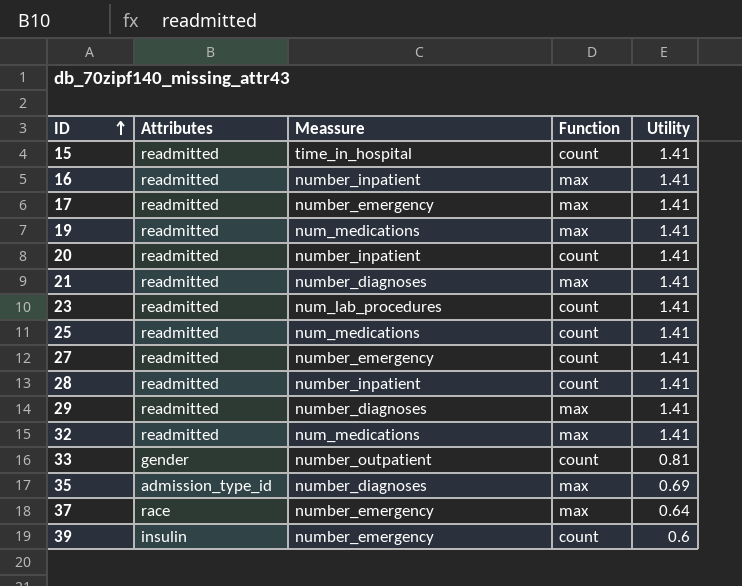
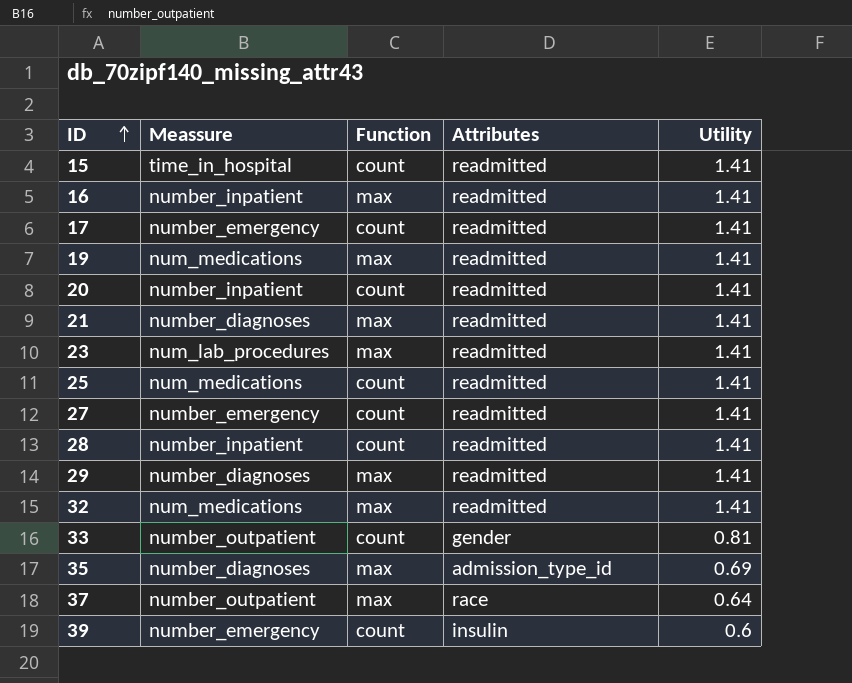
column Attributes | position: 2 -> 4
17 | Function: max -> count
23 | Function: count -> max
37 | Meassure: number_emergency -> number_outpatient

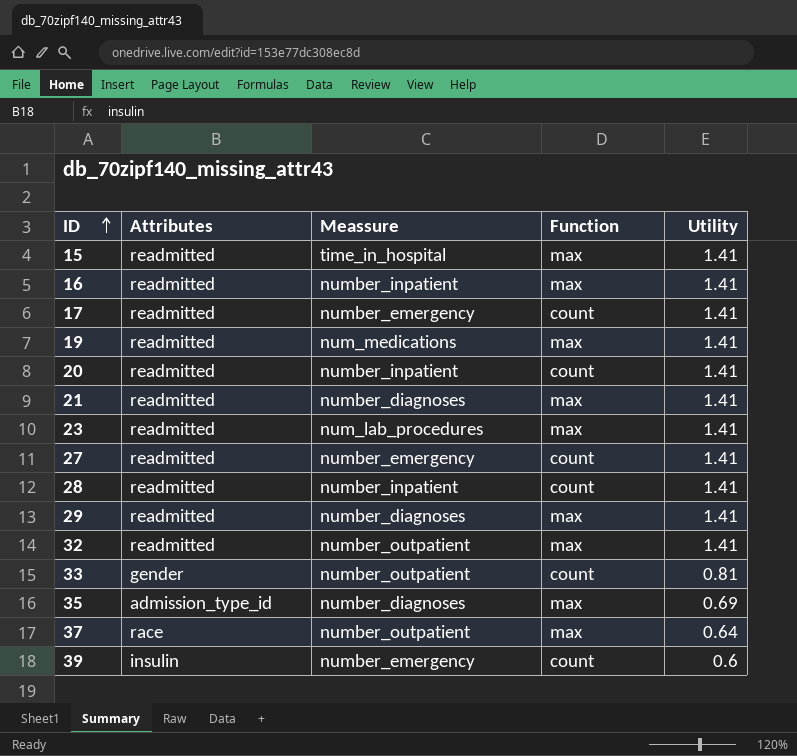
column Attributes | position: 4 -> 2
row 25: num_medications | count | readmitted | 1.41 -> none
15 | Function: count -> max
32 | Meassure: num_medications -> number_outpatient

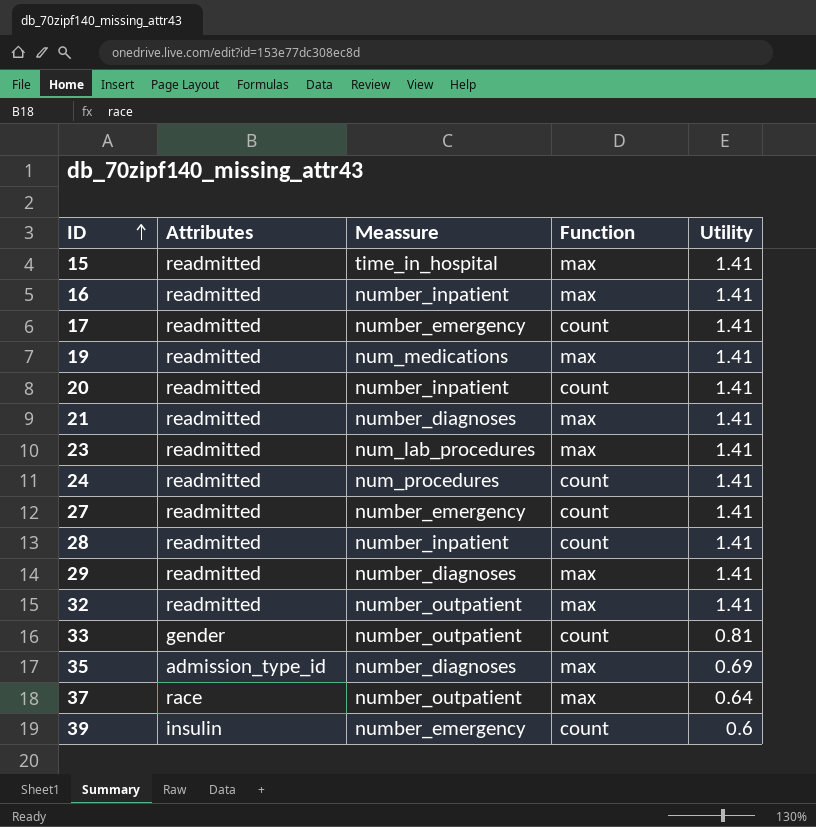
row 24: none -> readmitted | num_procedures | count | 1.41

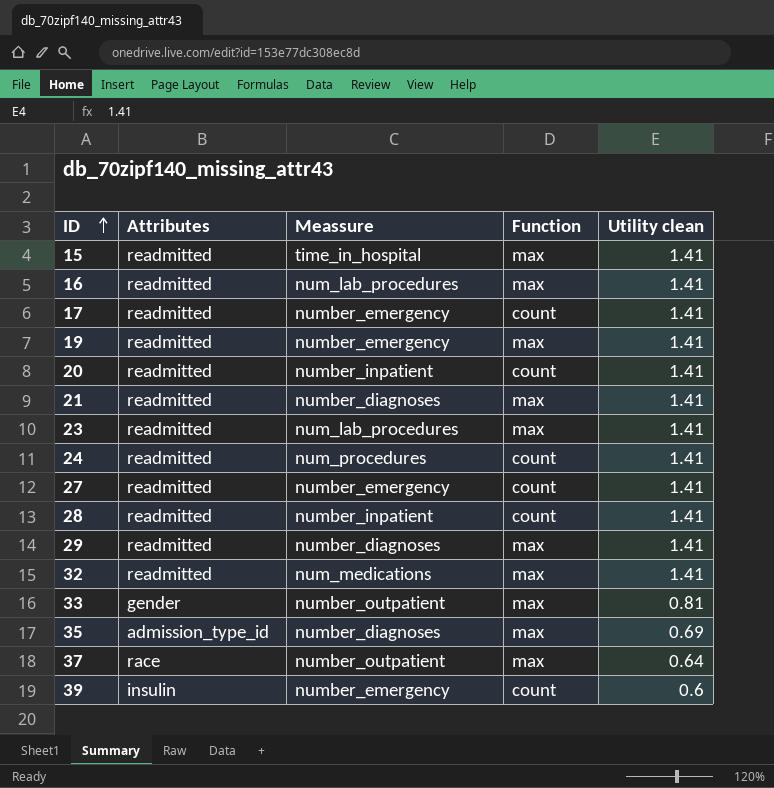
column name: Utility -> Utility clean
16 | Meassure: number_inpatient -> num_lab_procedures
19 | Meassure: num_medications -> number_emergency
32 | Meassure: number_outpatient -> num_medications
33 | Function: count -> max

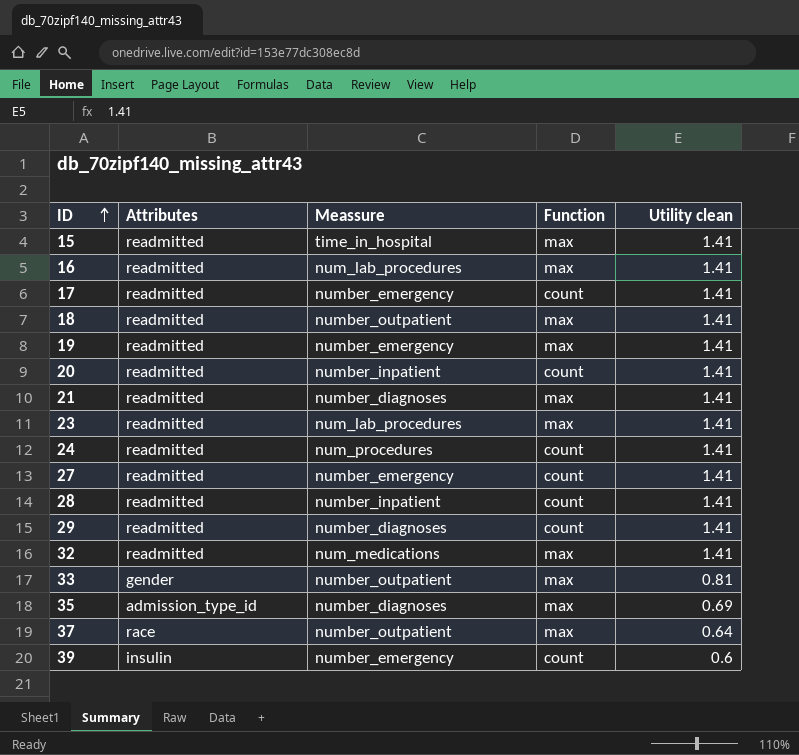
row 18: none -> readmitted | number_outpatient | max | 1.41
29 | Function: max -> count

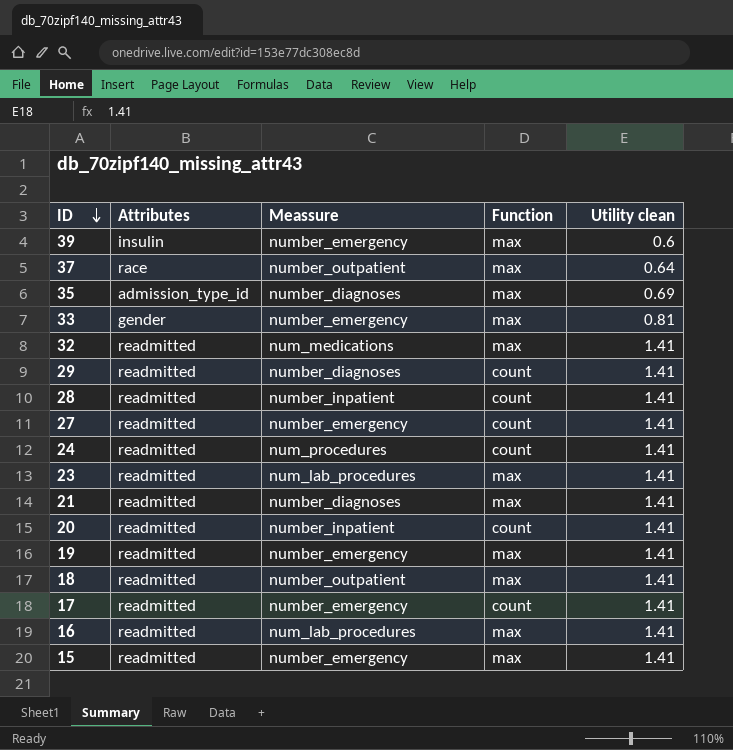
row order: ID ascending -> ID descending
39 | Function: count -> max
33 | Meassure: number_outpatient -> number_emergency
15 | Meassure: time_in_hospital -> number_emergency

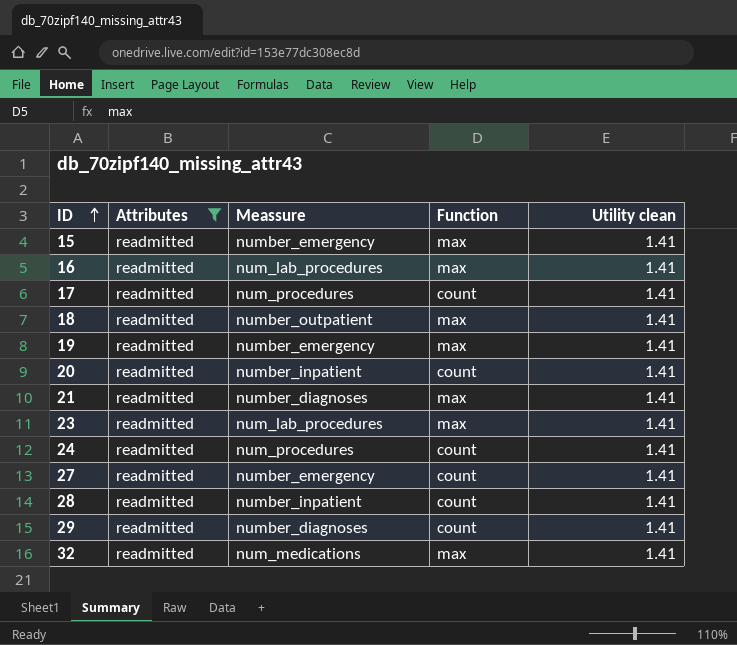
filter: none -> Attributes = readmitted
row order: ID descending -> ID ascending
17 | Meassure: number_emergency -> num_procedures

